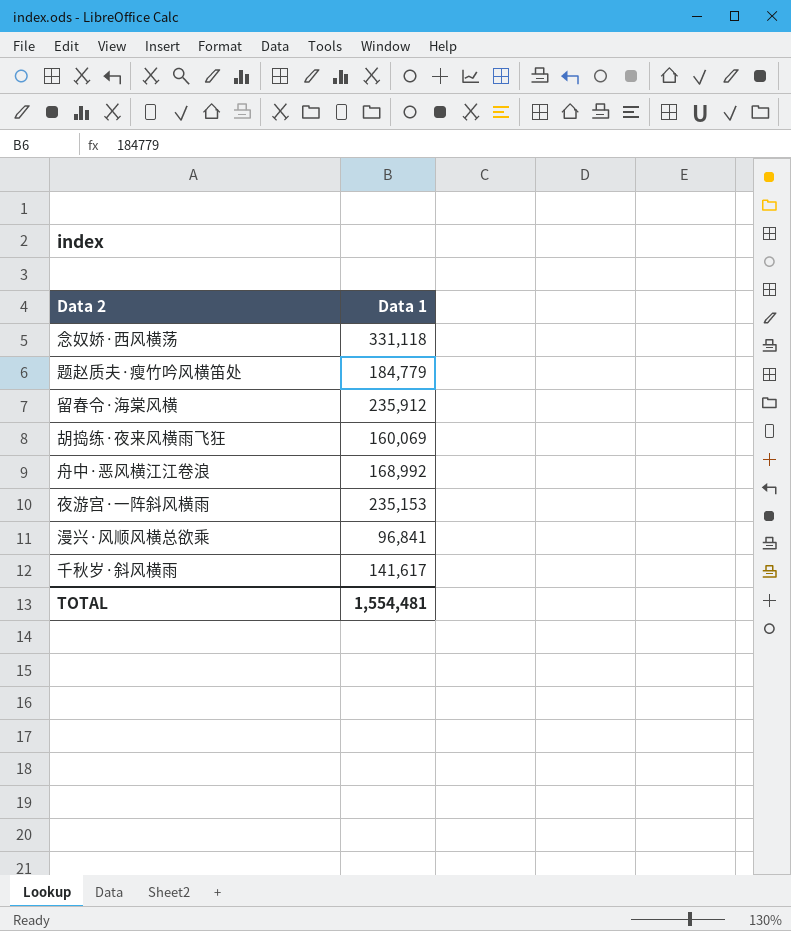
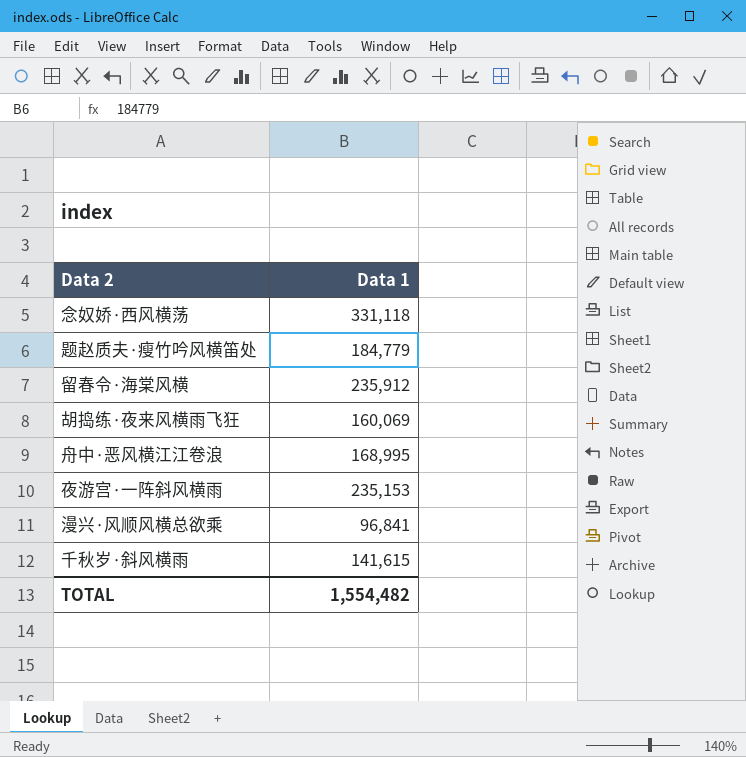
舟中·恶风横江江卷浪 | Data 1: 168,992 -> 168,995
千秋岁·斜风横雨 | Data 1: 141,617 -> 141,615
TOTAL | Data 1: 1,554,481 -> 1,554,482

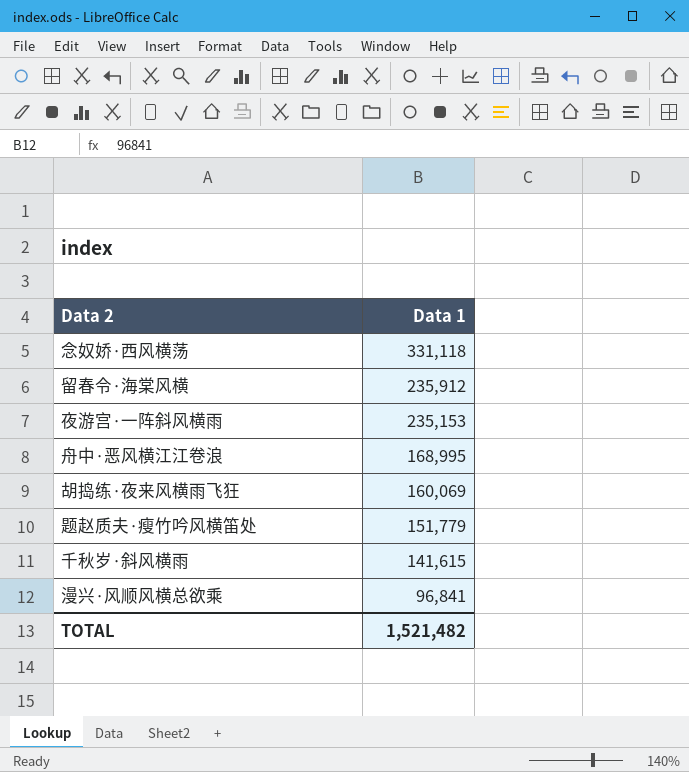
row order: none -> Data 1 descending
题赵质夫·瘦竹吟风横笛处 | Data 1: 184,779 -> 151,779
TOTAL | Data 1: 1,554,482 -> 1,521,482

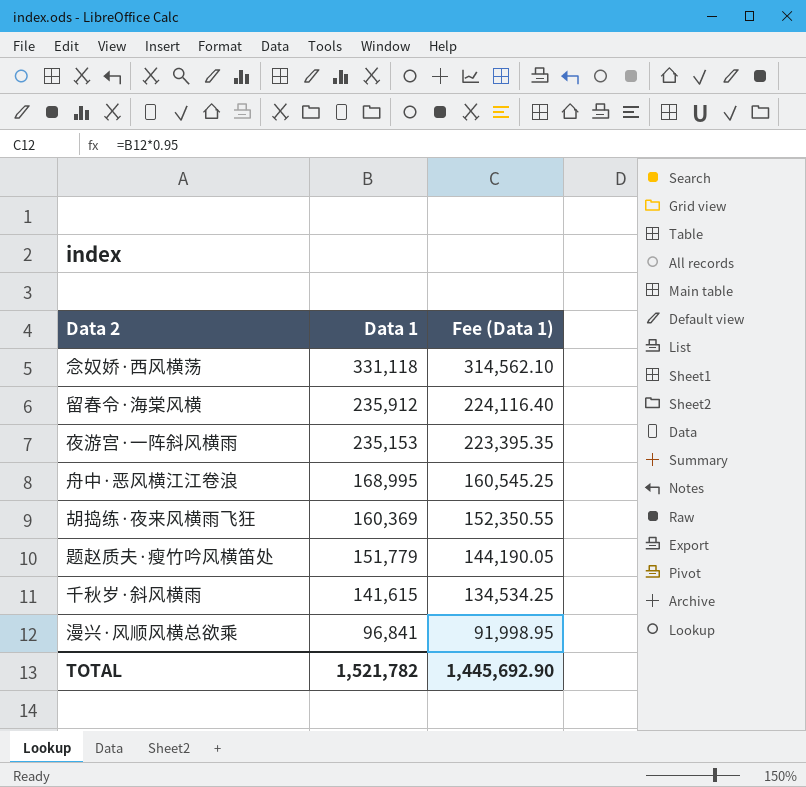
column Fee (Data 1) | formula: none -> [Data 1] * 0.95
胡捣练·夜来风横雨飞狂 | Data 1: 160,069 -> 160,369
TOTAL | Data 1: 1,521,482 -> 1,521,782

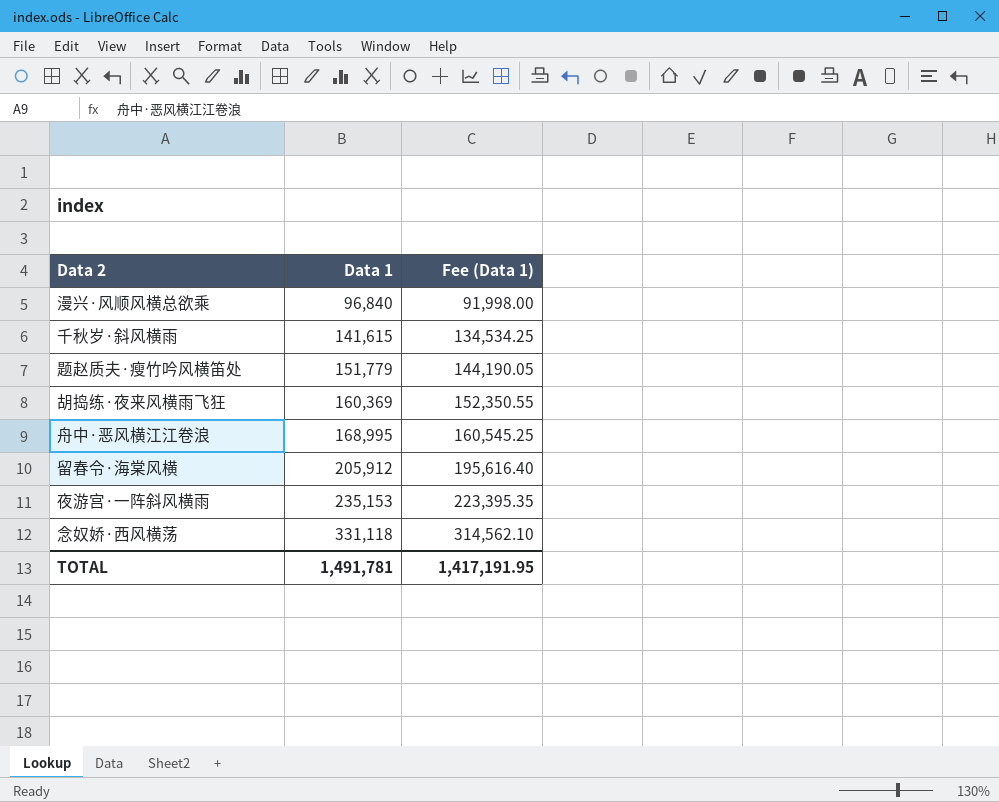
row order: Data 1 descending -> Data 1 ascending
漫兴·风顺风横总欲乘 | Data 1: 96,841 -> 96,840
漫兴·风顺风横总欲乘 | Fee (Data 1): 91,998.95 -> 91,998.00
留春令·海棠风横 | Data 1: 235,912 -> 205,912
留春令·海棠风横 | Fee (Data 1): 224,116.40 -> 195,616.40
TOTAL | Data 1: 1,521,782 -> 1,491,781
TOTAL | Fee (Data 1): 1,445,692.90 -> 1,417,191.95

